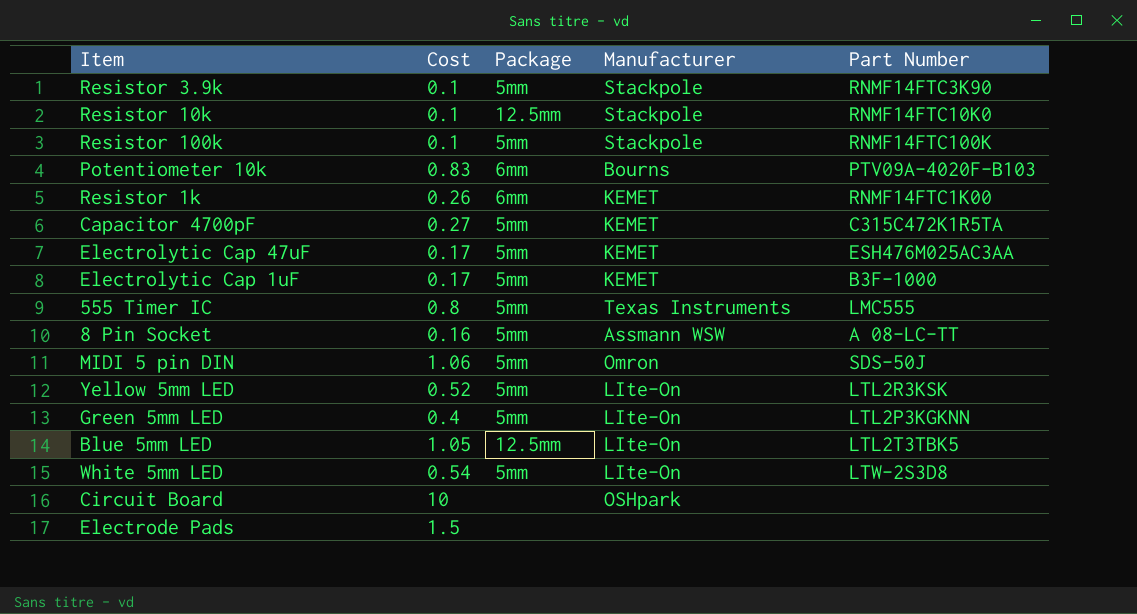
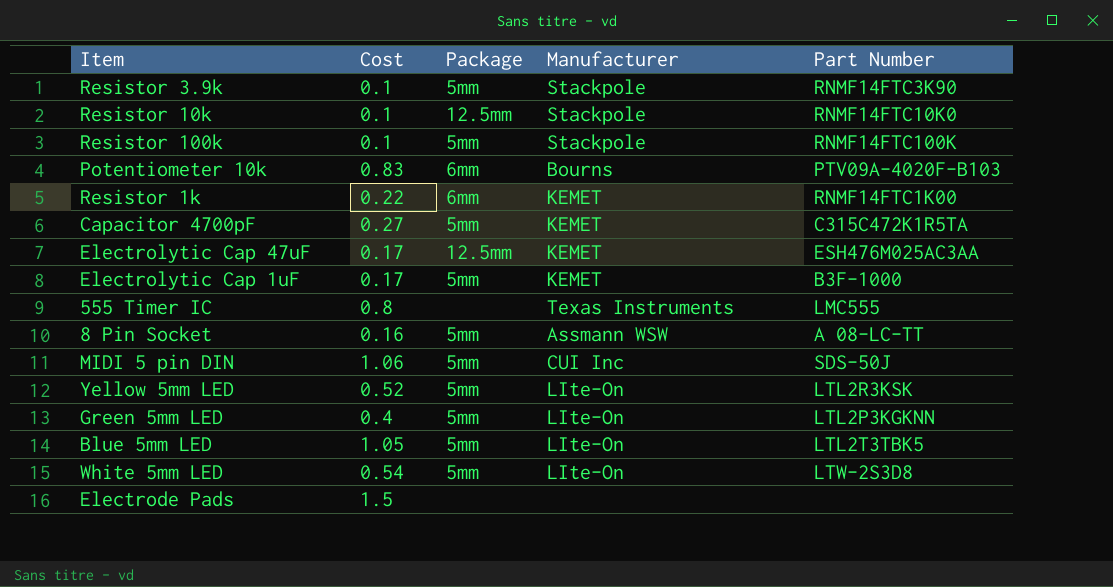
row Circuit Board: 10 | none | OSHpark | none -> none
Resistor 1k | Cost: 0.26 -> 0.22
Electrolytic Cap 47uF | Package: 5mm -> 12.5mm
555 Timer IC | Package: 5mm -> none
MIDI 5 pin DIN | Manufacturer: Omron -> CUI Inc
Blue 5mm LED | Package: 12.5mm -> 5mm

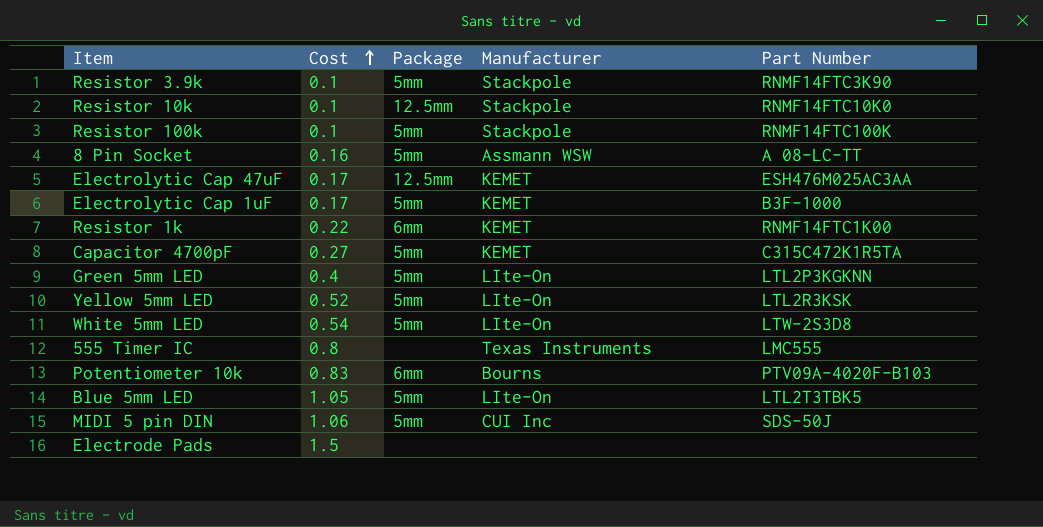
row order: none -> Cost ascending

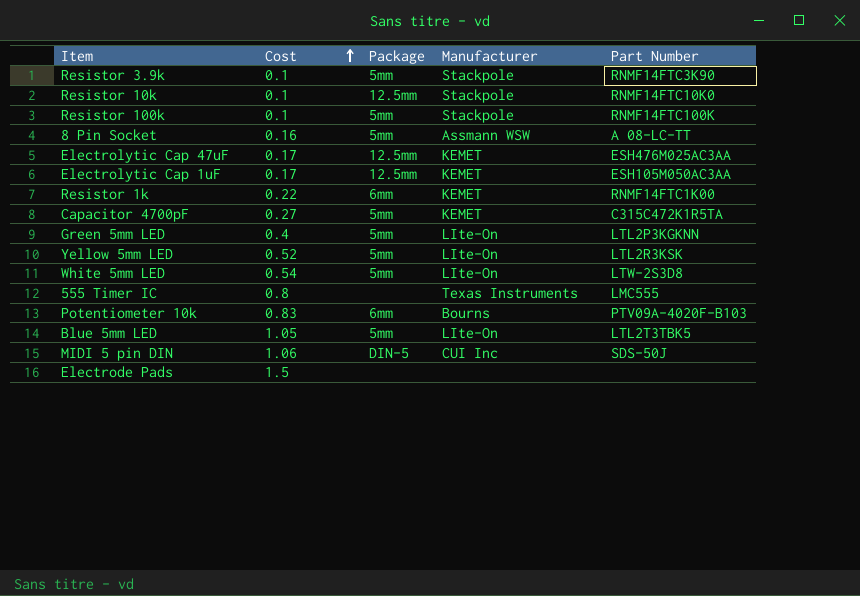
Electrolytic Cap 1uF | Package: 5mm -> 12.5mm
Electrolytic Cap 1uF | Part Number: B3F-1000 -> ESH105M050AC3AA
MIDI 5 pin DIN | Package: 5mm -> DIN-5

